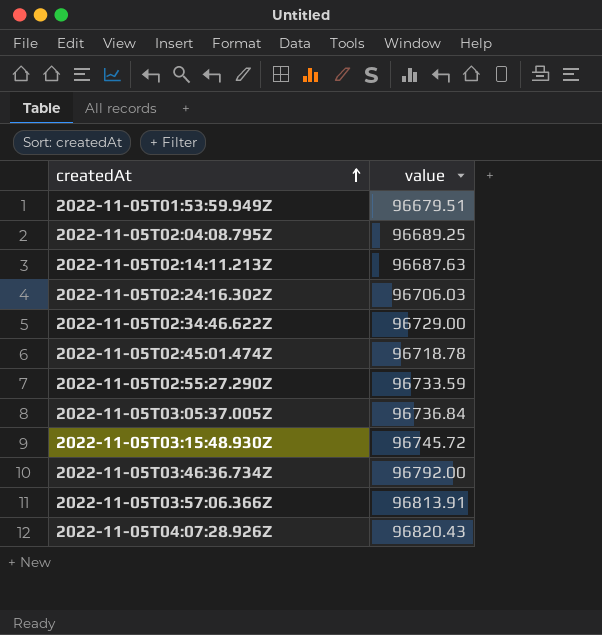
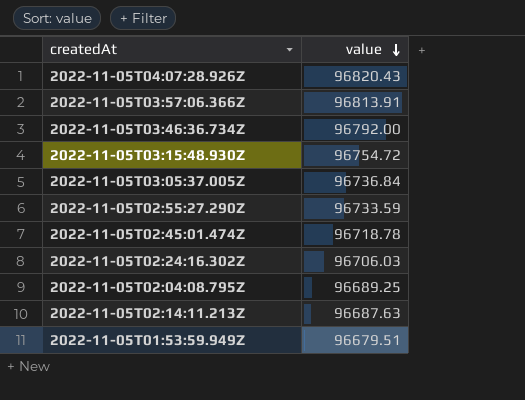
row order: createdAt ascending -> value descending
row 2022-11-05T02:34:46.622Z: 96729.00 -> none
2022-11-05T03:15:48.930Z | value: 96745.72 -> 96754.72

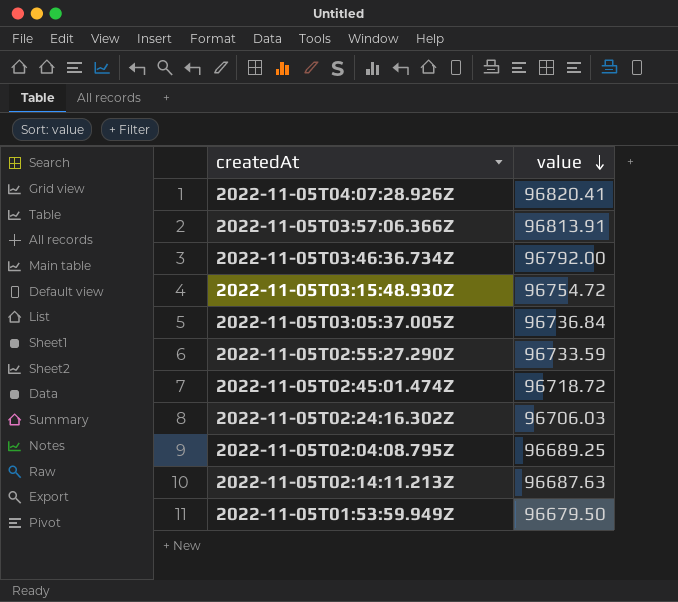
2022-11-05T04:07:28.926Z | value: 96820.43 -> 96820.41
2022-11-05T02:45:01.474Z | value: 96718.78 -> 96718.72
2022-11-05T01:53:59.949Z | value: 96679.51 -> 96679.50

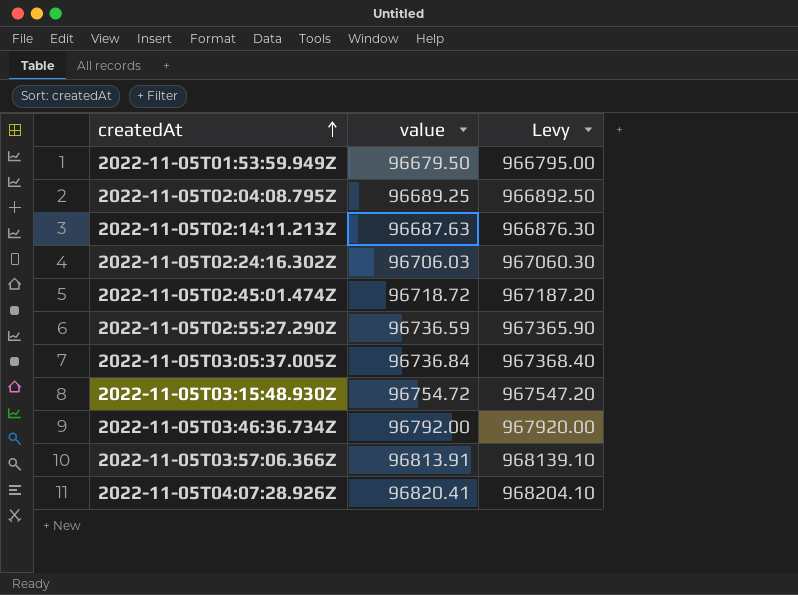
row order: value descending -> createdAt ascending
column Levy | formula: none -> [value] * 10
2022-11-05T02:55:27.290Z | value: 96733.59 -> 96736.59

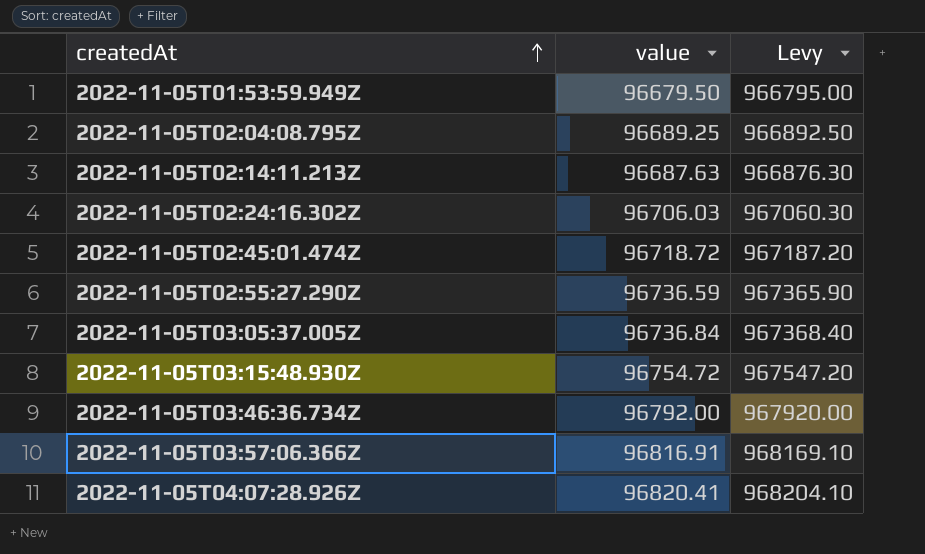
2022-11-05T03:57:06.366Z | value: 96813.91 -> 96816.91
2022-11-05T03:57:06.366Z | Levy: 968139.10 -> 968169.10

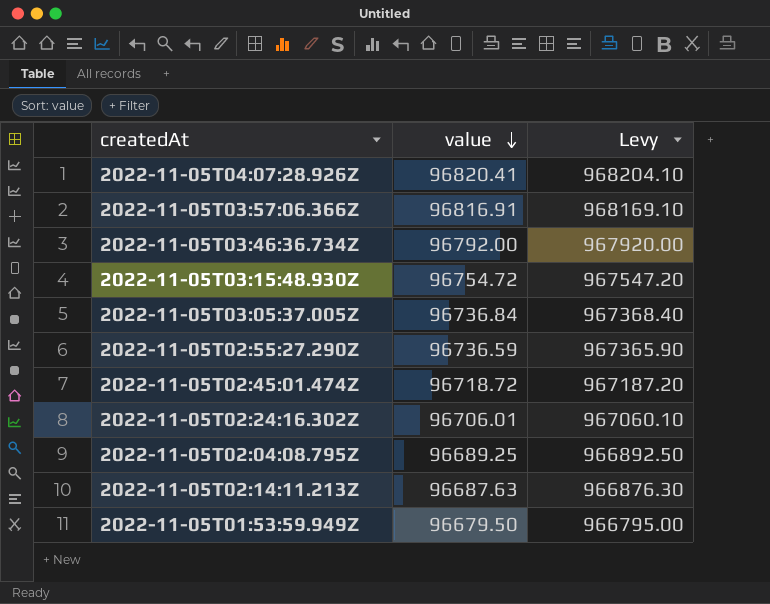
row order: createdAt ascending -> value descending
2022-11-05T02:24:16.302Z | value: 96706.03 -> 96706.01
2022-11-05T02:24:16.302Z | Levy: 967060.30 -> 967060.10

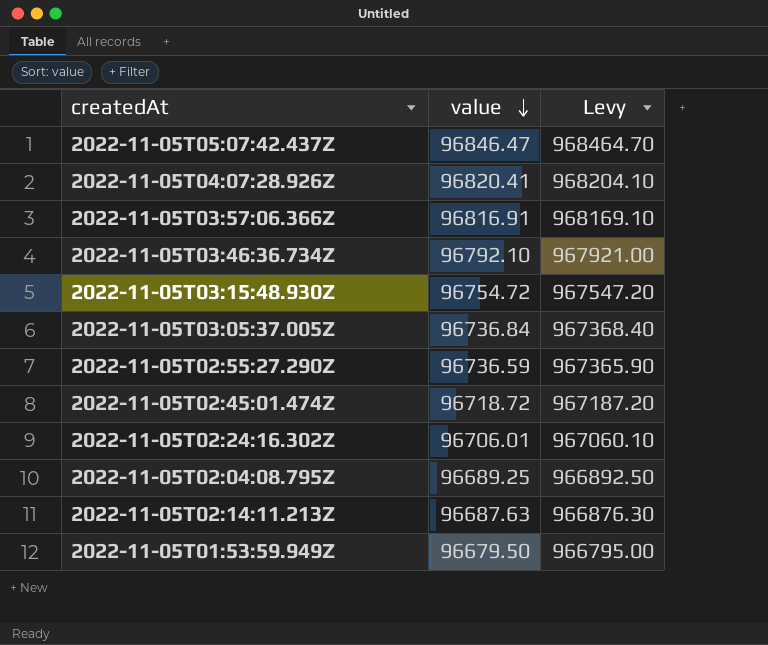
row 2022-11-05T05:07:42.437Z: none -> 96846.47 | 968464.70
2022-11-05T03:46:36.734Z | value: 96792.00 -> 96792.10
2022-11-05T03:46:36.734Z | Levy: 967920.00 -> 967921.00

